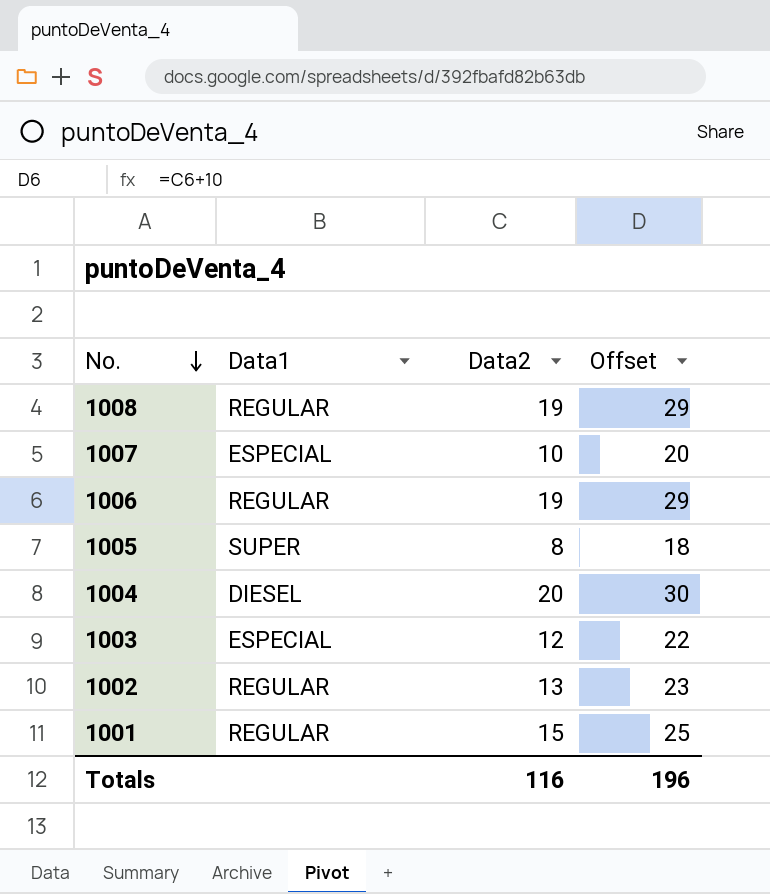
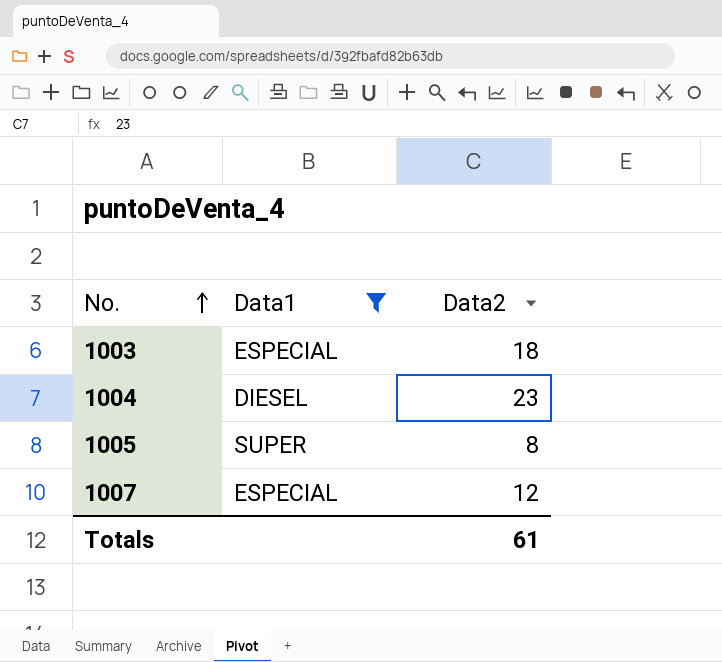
filter: none -> Data1 != REGULAR
row order: No. descending -> No. ascending
column Offset | formula: [Data2] + 10 -> none
1003 | Data2: 12 -> 18
1004 | Data2: 20 -> 23
1007 | Data2: 10 -> 12
Totals | Data2: 116 -> 61

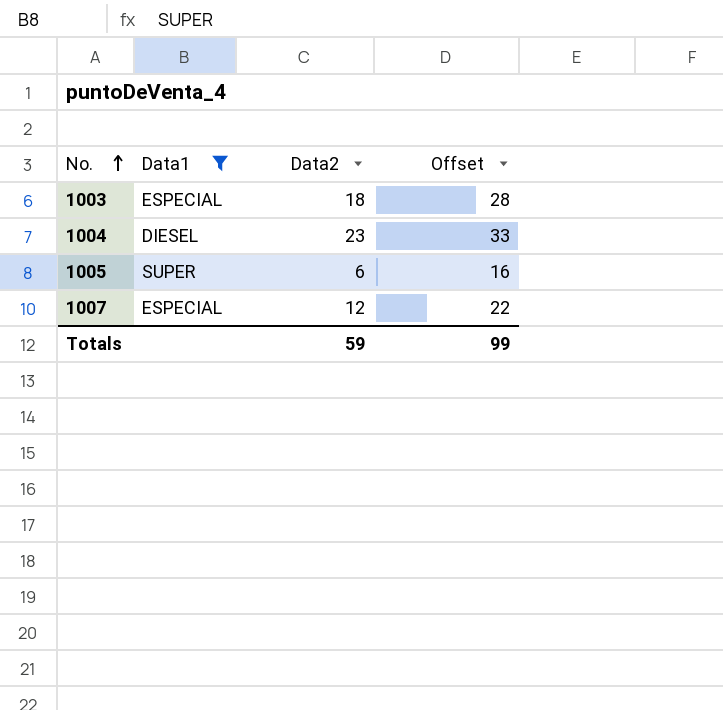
column Offset | formula: none -> [Data2] + 10
1005 | Data2: 8 -> 6
Totals | Data2: 61 -> 59

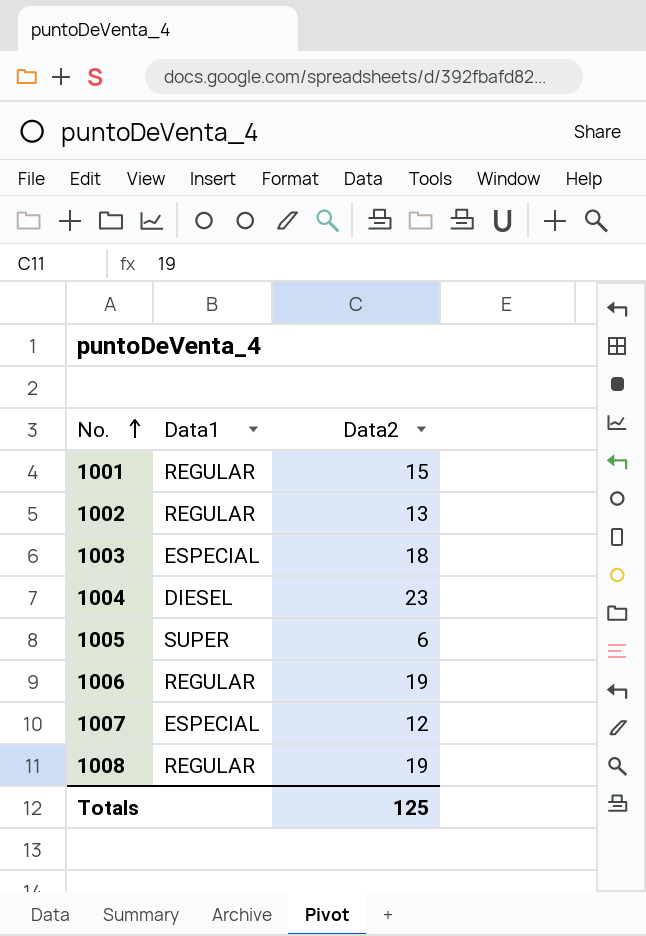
filter: Data1 != REGULAR -> none
column Offset | formula: [Data2] + 10 -> none
Totals | Data2: 59 -> 125

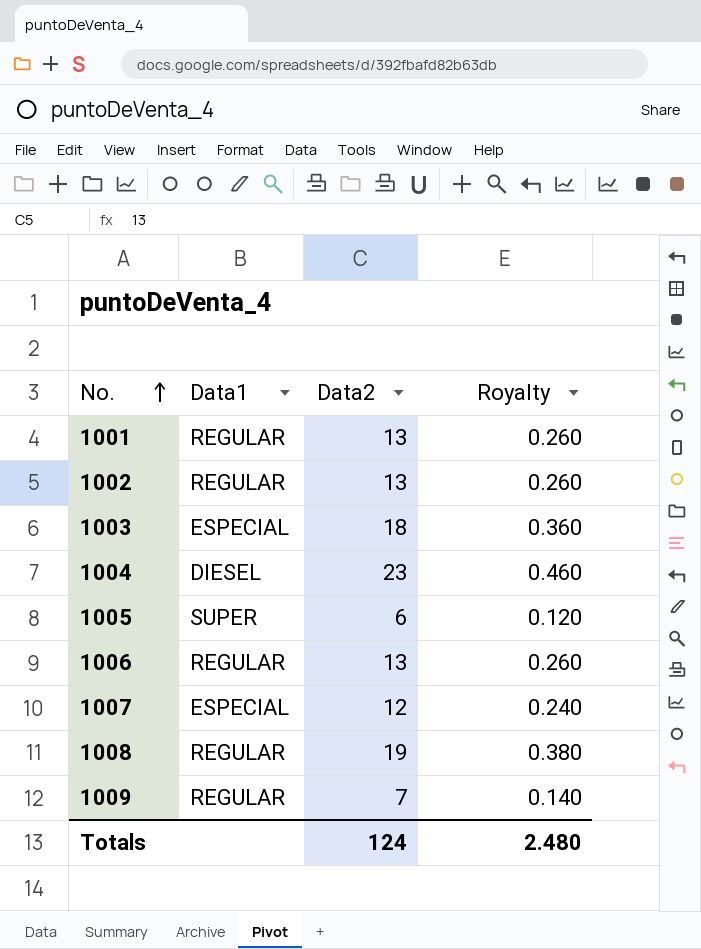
column Royalty | formula: none -> [Data2] * 0.02
1001 | Data2: 15 -> 13
1006 | Data2: 19 -> 13
row 1009: none -> REGULAR | 7 | 0.140
Totals | Data2: 125 -> 124

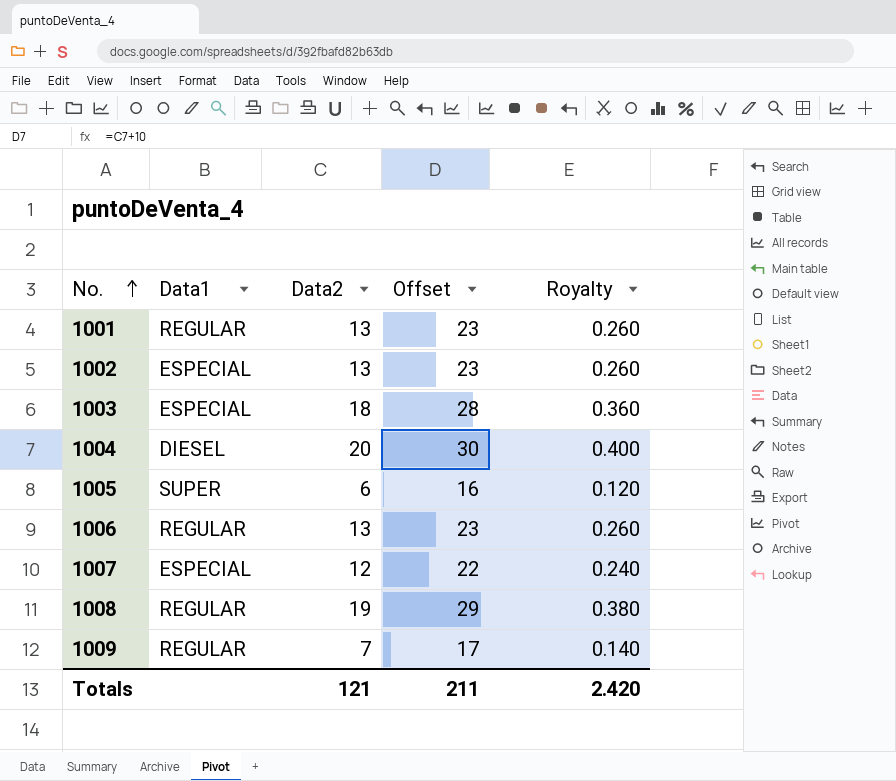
column Offset | formula: none -> [Data2] + 10
1002 | Data1: REGULAR -> ESPECIAL
1004 | Data2: 23 -> 20
1004 | Royalty: 0.460 -> 0.400
Totals | Data2: 124 -> 121
Totals | Royalty: 2.480 -> 2.420

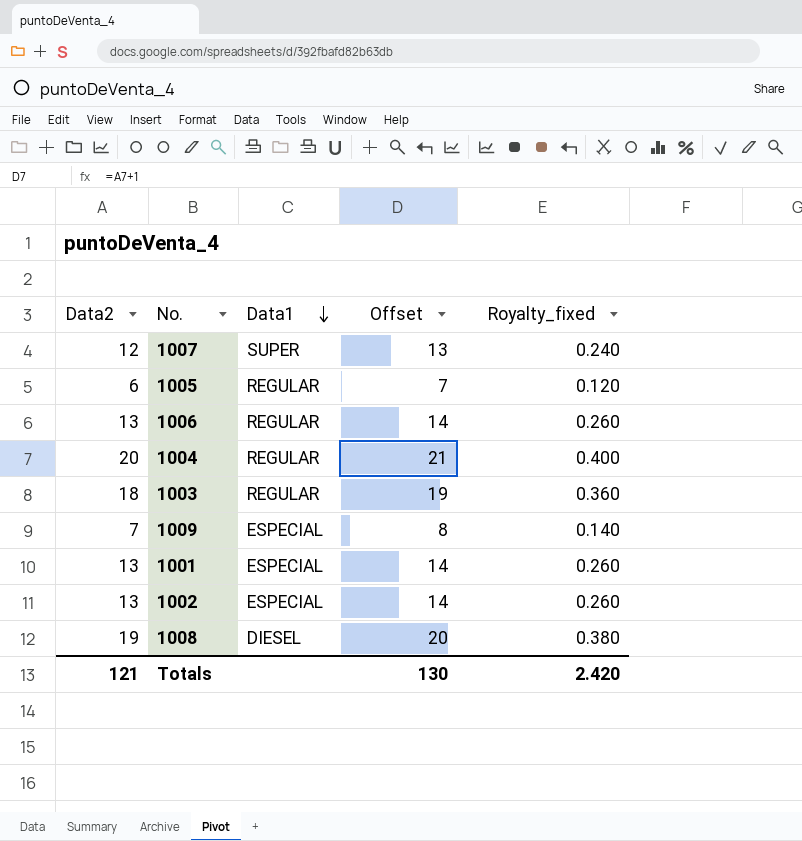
row order: No. ascending -> Data1 descending
column Data2 | position: 3 -> 1
column Offset | formula: [Data2] + 10 -> [Data2] + 1
column name: Royalty -> Royalty_fixed
1007 | Data1: ESPECIAL -> SUPER
1005 | Data1: SUPER -> REGULAR
1004 | Data1: DIESEL -> REGULAR
1003 | Data1: ESPECIAL -> REGULAR
1009 | Data1: REGULAR -> ESPECIAL
1001 | Data1: REGULAR -> ESPECIAL
1008 | Data1: REGULAR -> DIESEL
Totals | Offset: 211 -> 130

